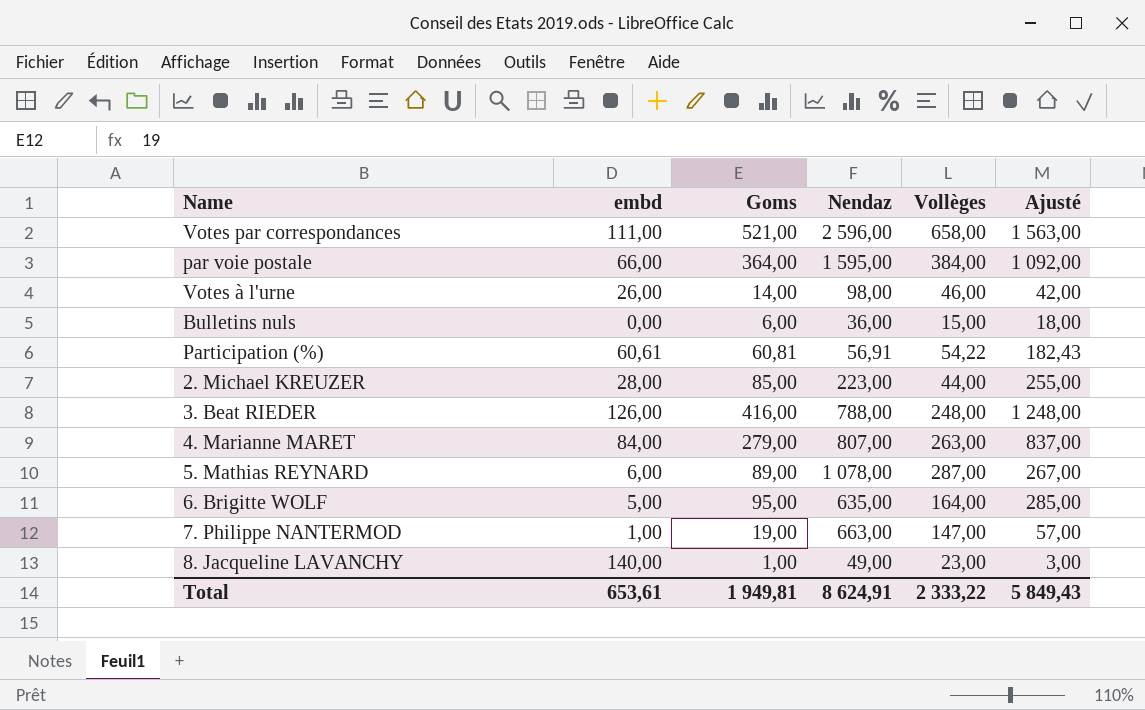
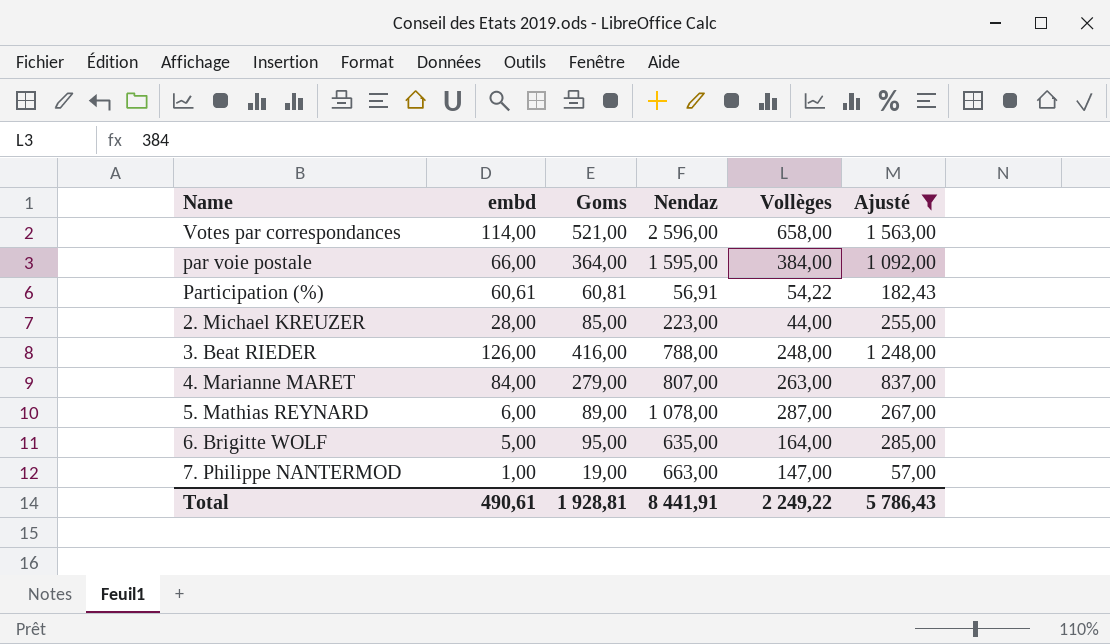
filter: none -> Ajusté >= 57,00
Votes par correspondances | embd: 111,00 -> 114,00
Total | embd: 653,61 -> 490,61
Total | Goms: 1 949,81 -> 1 928,81
Total | Nendaz: 8 624,91 -> 8 441,91
Total | Vollèges: 2 333,22 -> 2 249,22
Total | Ajusté: 5 849,43 -> 5 786,43

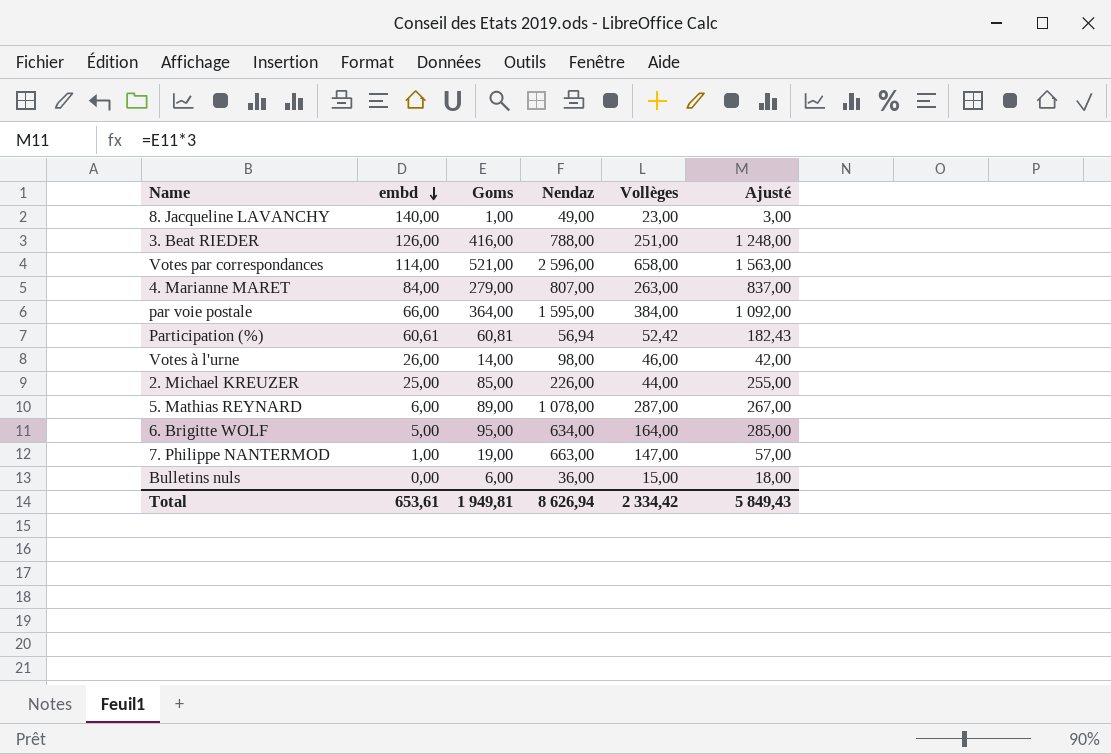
filter: Ajusté >= 57,00 -> none
row order: none -> embd descending
3. Beat RIEDER | Vollèges: 248,00 -> 251,00
Participation (%) | Nendaz: 56,91 -> 56,94
Participation (%) | Vollèges: 54,22 -> 52,42
2. Michael KREUZER | embd: 28,00 -> 25,00
2. Michael KREUZER | Nendaz: 223,00 -> 226,00
6. Brigitte WOLF | Nendaz: 635,00 -> 634,00
Total | embd: 490,61 -> 653,61
Total | Goms: 1 928,81 -> 1 949,81
Total | Nendaz: 8 441,91 -> 8 626,94
Total | Vollèges: 2 249,22 -> 2 334,42
Total | Ajusté: 5 786,43 -> 5 849,43

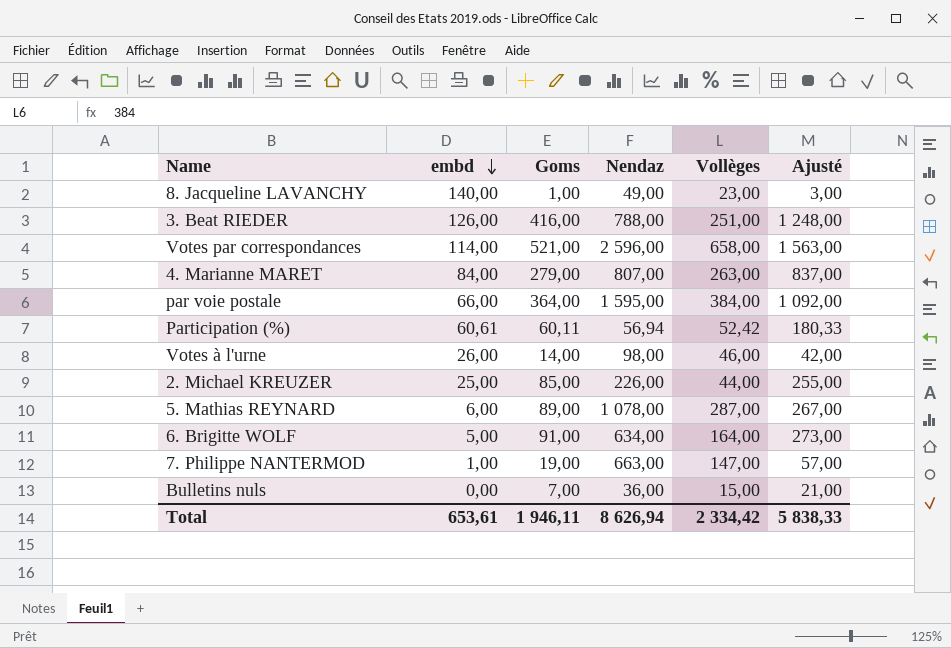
Participation (%) | Goms: 60,81 -> 60,11
Participation (%) | Ajusté: 182,43 -> 180,33
6. Brigitte WOLF | Goms: 95,00 -> 91,00
6. Brigitte WOLF | Ajusté: 285,00 -> 273,00
Bulletins nuls | Goms: 6,00 -> 7,00
Bulletins nuls | Ajusté: 18,00 -> 21,00
Total | Goms: 1 949,81 -> 1 946,11
Total | Ajusté: 5 849,43 -> 5 838,33

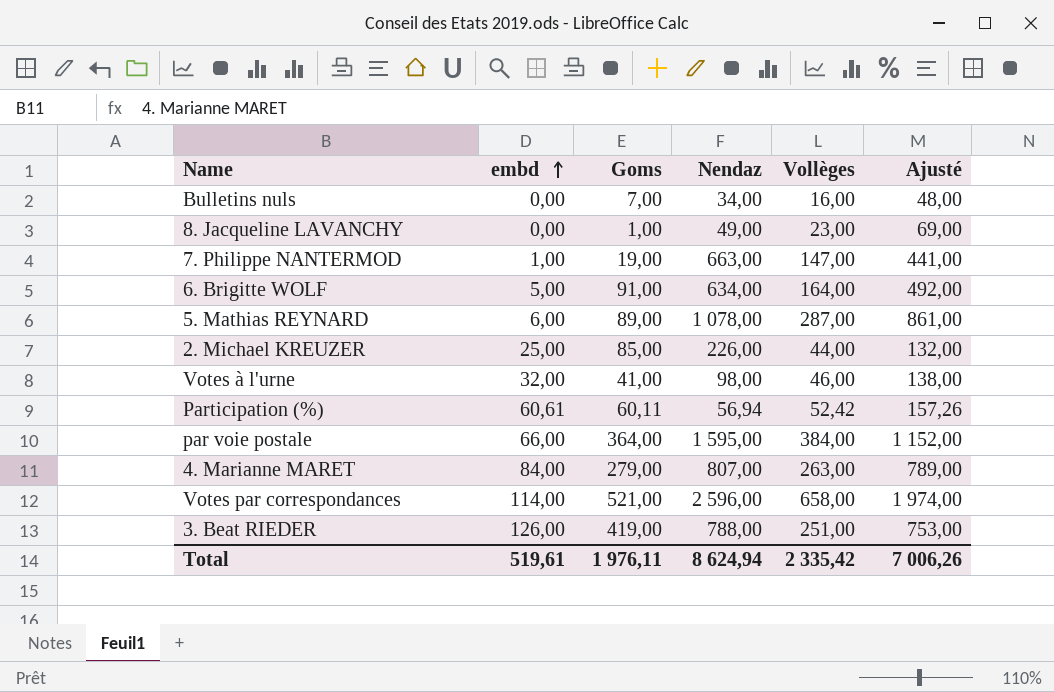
row order: embd descending -> embd ascending
column Ajusté | formula: [Goms] * 3 -> [Vollèges] * 3
Bulletins nuls | Nendaz: 36,00 -> 34,00
Bulletins nuls | Vollèges: 15,00 -> 16,00
8. Jacqueline LAVANCHY | embd: 140,00 -> 0,00
Votes à l'urne | embd: 26,00 -> 32,00
Votes à l'urne | Goms: 14,00 -> 41,00
3. Beat RIEDER | Goms: 416,00 -> 419,00
Total | embd: 653,61 -> 519,61
Total | Goms: 1 946,11 -> 1 976,11
Total | Nendaz: 8 626,94 -> 8 624,94
Total | Vollèges: 2 334,42 -> 2 335,42
Total | Ajusté: 5 838,33 -> 7 006,26

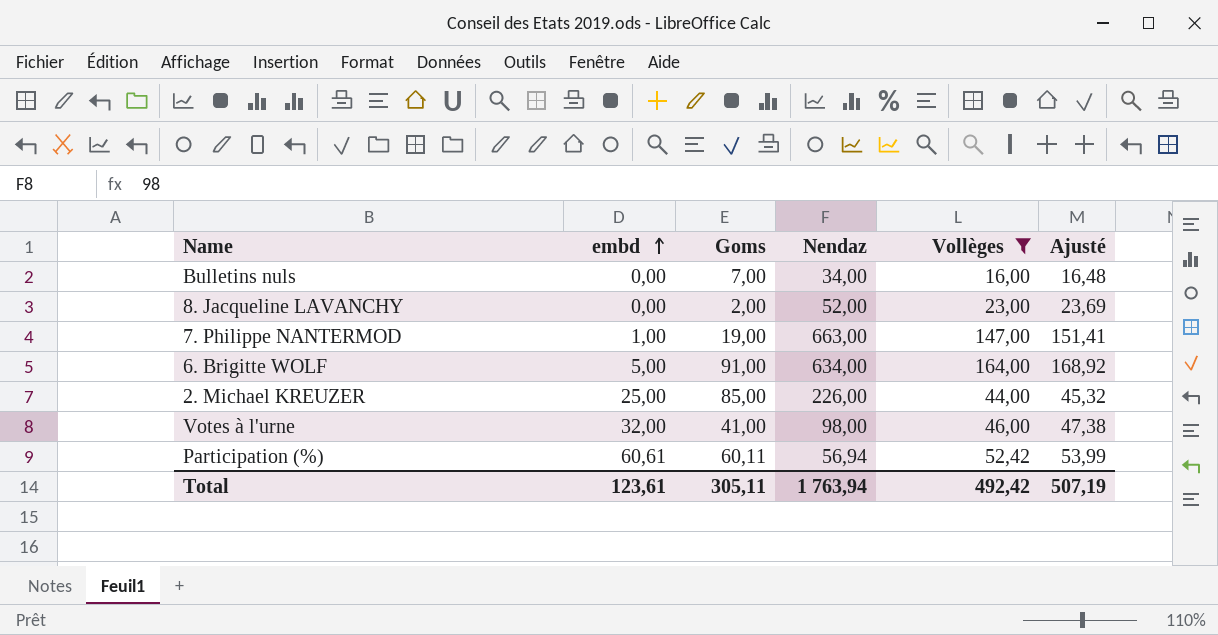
filter: none -> Vollèges <= 164,00
column Ajusté | formula: [Vollèges] * 3 -> [Vollèges] * 1,03
8. Jacqueline LAVANCHY | Goms: 1,00 -> 2,00
8. Jacqueline LAVANCHY | Nendaz: 49,00 -> 52,00
Total | embd: 519,61 -> 123,61
Total | Goms: 1 976,11 -> 305,11
Total | Nendaz: 8 624,94 -> 1 763,94
Total | Vollèges: 2 335,42 -> 492,42
Total | Ajusté: 7 006,26 -> 507,19

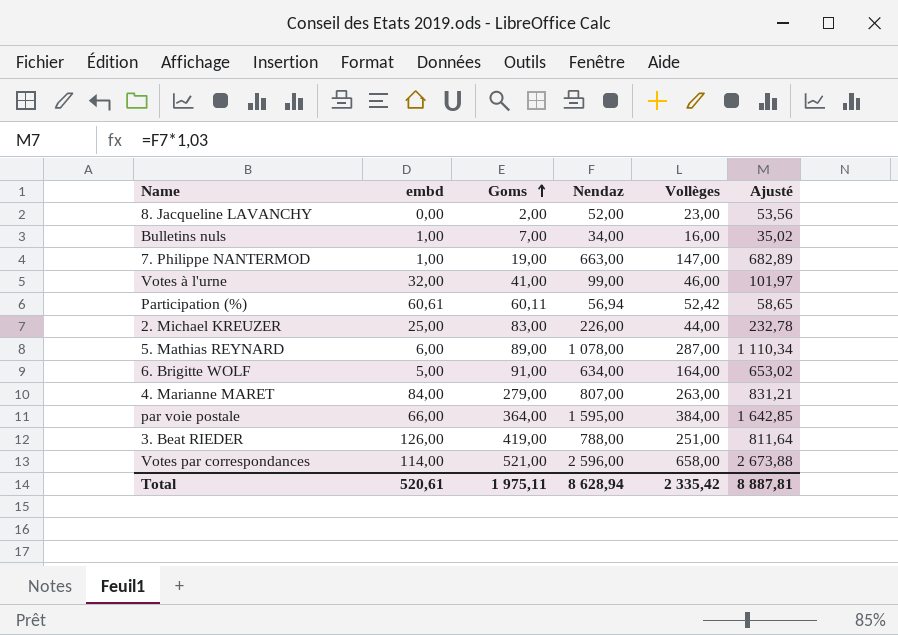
filter: Vollèges <= 164,00 -> none
row order: embd ascending -> Goms ascending
column Ajusté | formula: [Vollèges] * 1,03 -> [Nendaz] * 1,03
Bulletins nuls | embd: 0,00 -> 1,00
Votes à l'urne | Nendaz: 98,00 -> 99,00
2. Michael KREUZER | Goms: 85,00 -> 83,00
Total | embd: 123,61 -> 520,61
Total | Goms: 305,11 -> 1 975,11
Total | Nendaz: 1 763,94 -> 8 628,94
Total | Vollèges: 492,42 -> 2 335,42
Total | Ajusté: 507,19 -> 8 887,81

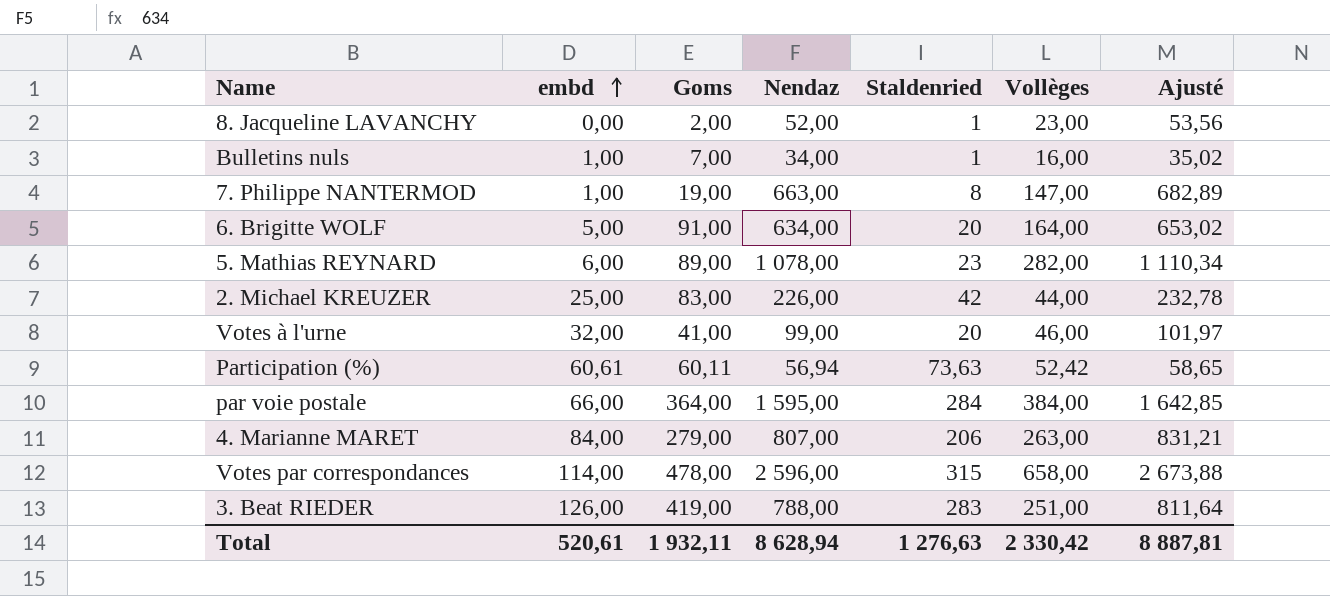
row order: Goms ascending -> embd ascending
column Staldenried | position: none -> 5
5. Mathias REYNARD | Vollèges: 287,00 -> 282,00
Votes par correspondances | Goms: 521,00 -> 478,00
Total | Goms: 1 975,11 -> 1 932,11
Total | Vollèges: 2 335,42 -> 2 330,42

